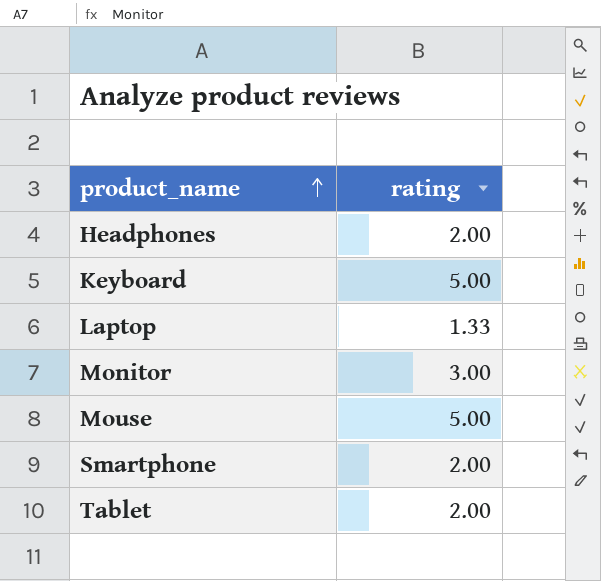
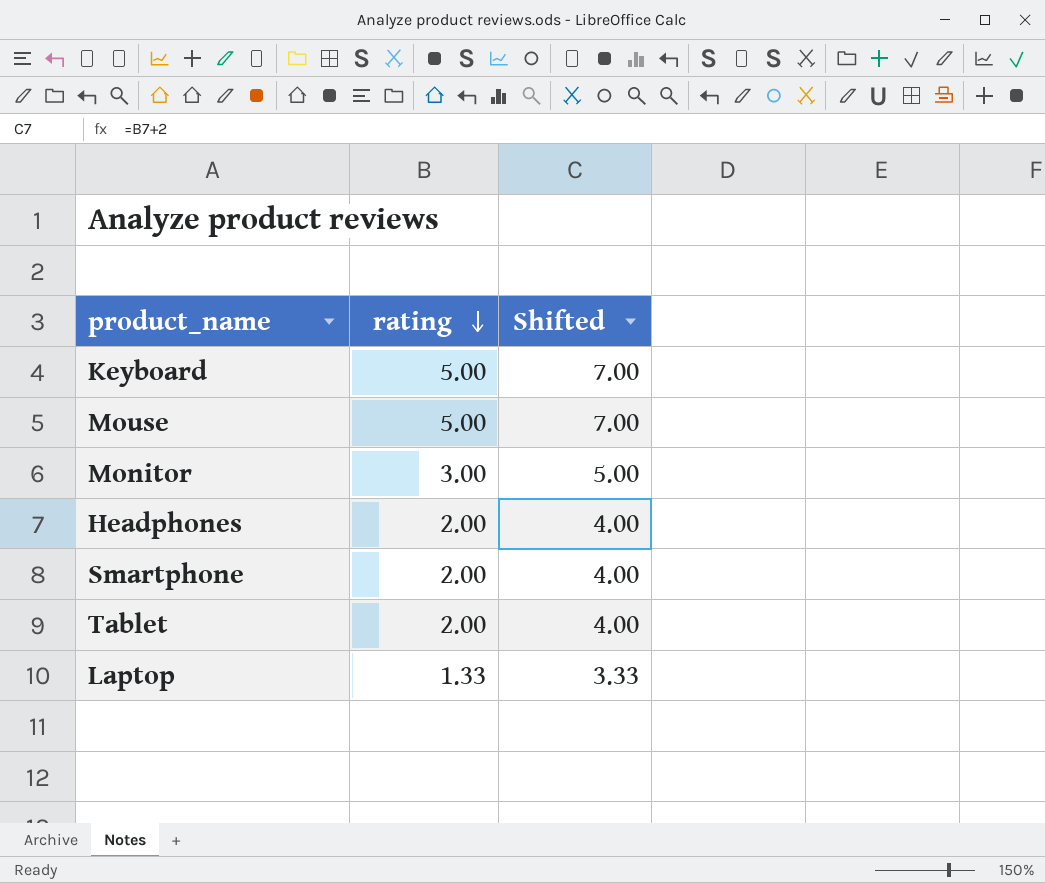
row order: product_name ascending -> rating descending
column Shifted | formula: none -> [rating] + 2

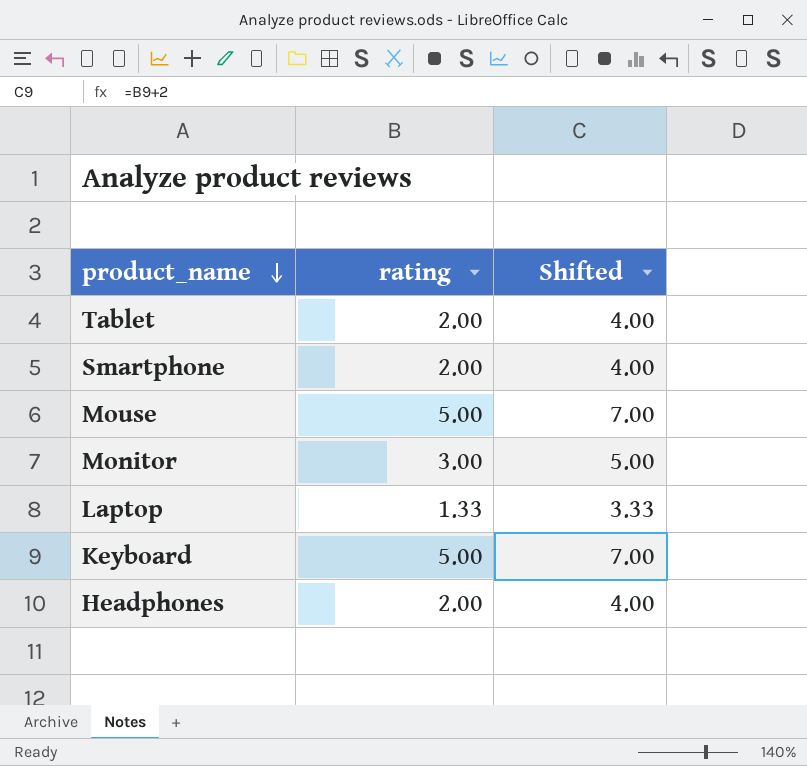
row order: rating descending -> product_name descending

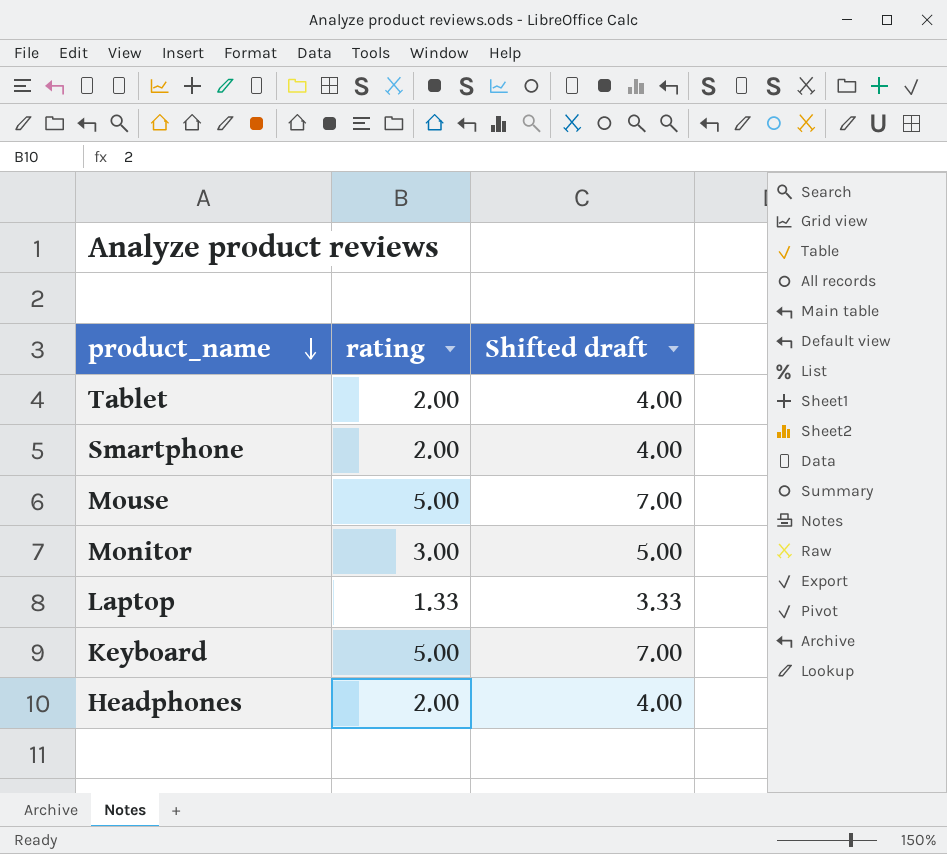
column name: Shifted -> Shifted draft

